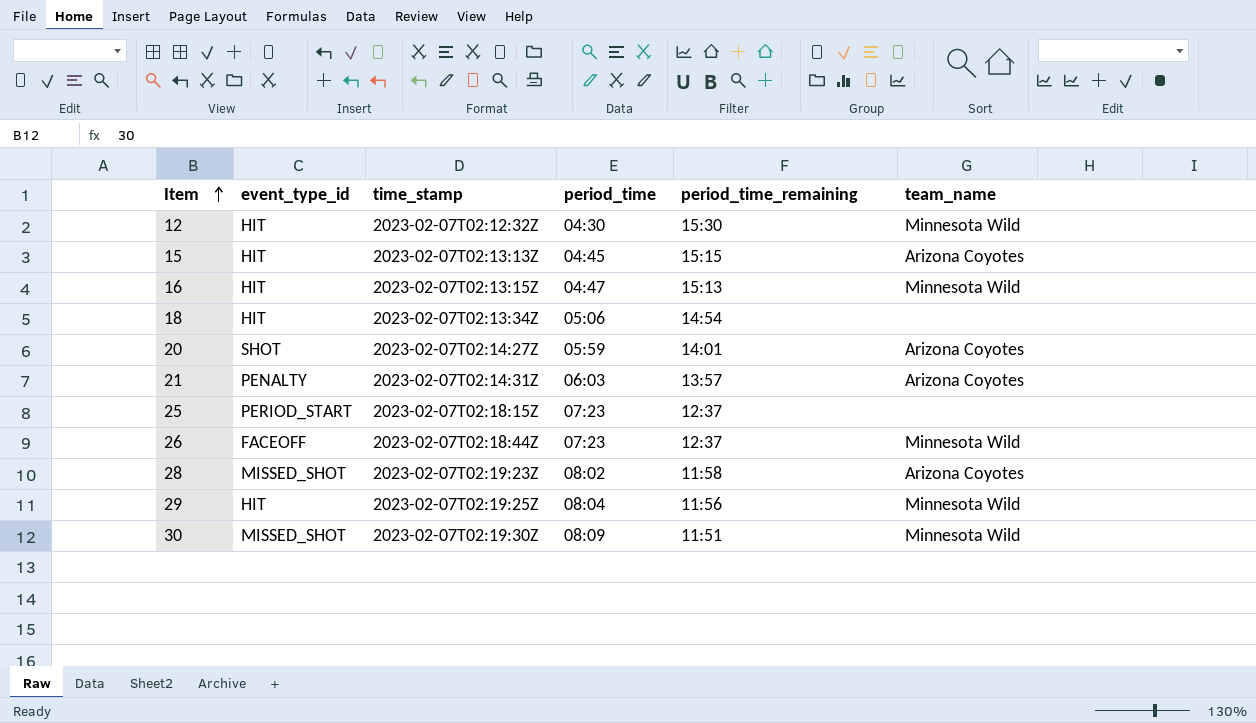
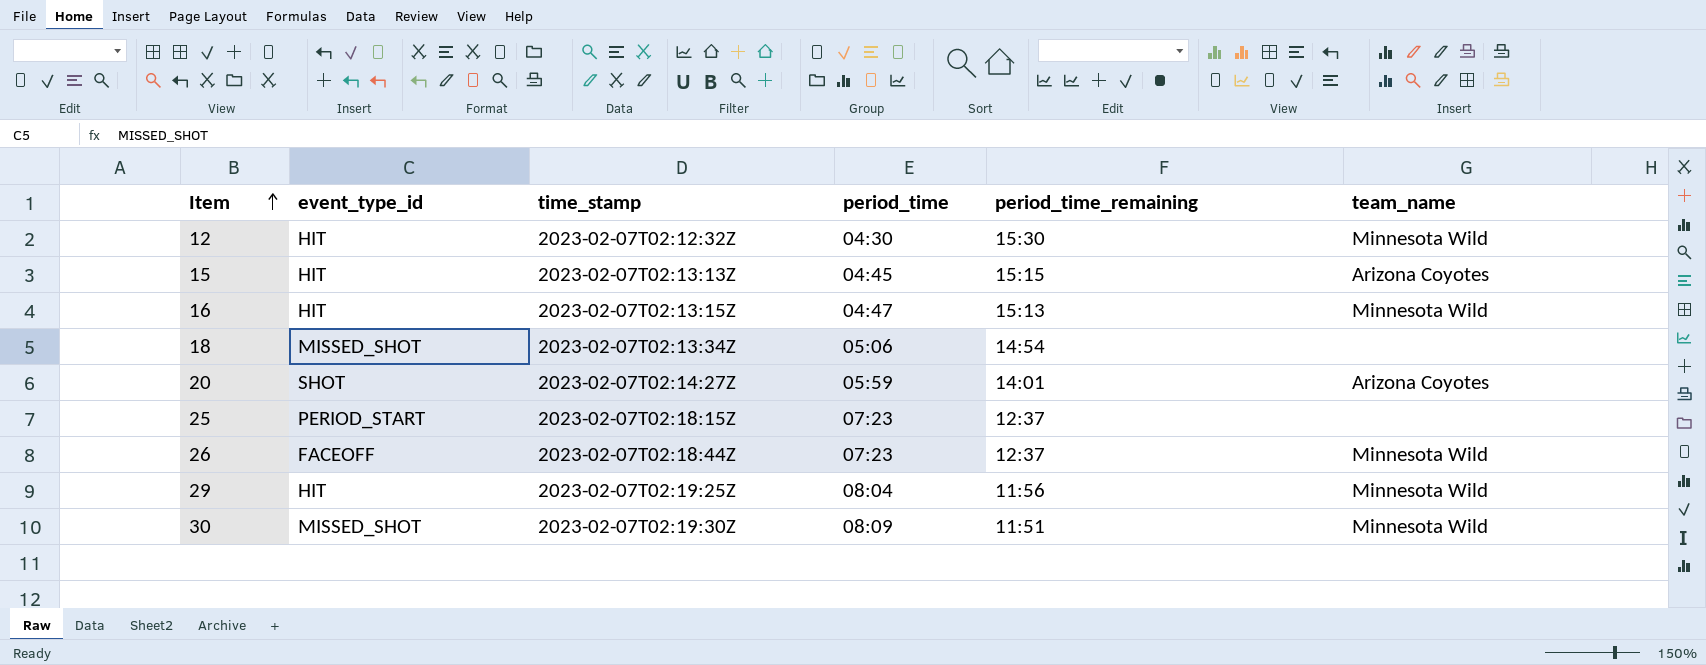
row 21: PENALTY | 2023-02-07T02:14:31Z | 06:03 | 13:57 | Arizona Coyotes -> none
row 28: MISSED_SHOT | 2023-02-07T02:19:23Z | 08:02 | 11:58 | Arizona Coyotes -> none
18 | event_type_id: HIT -> MISSED_SHOT

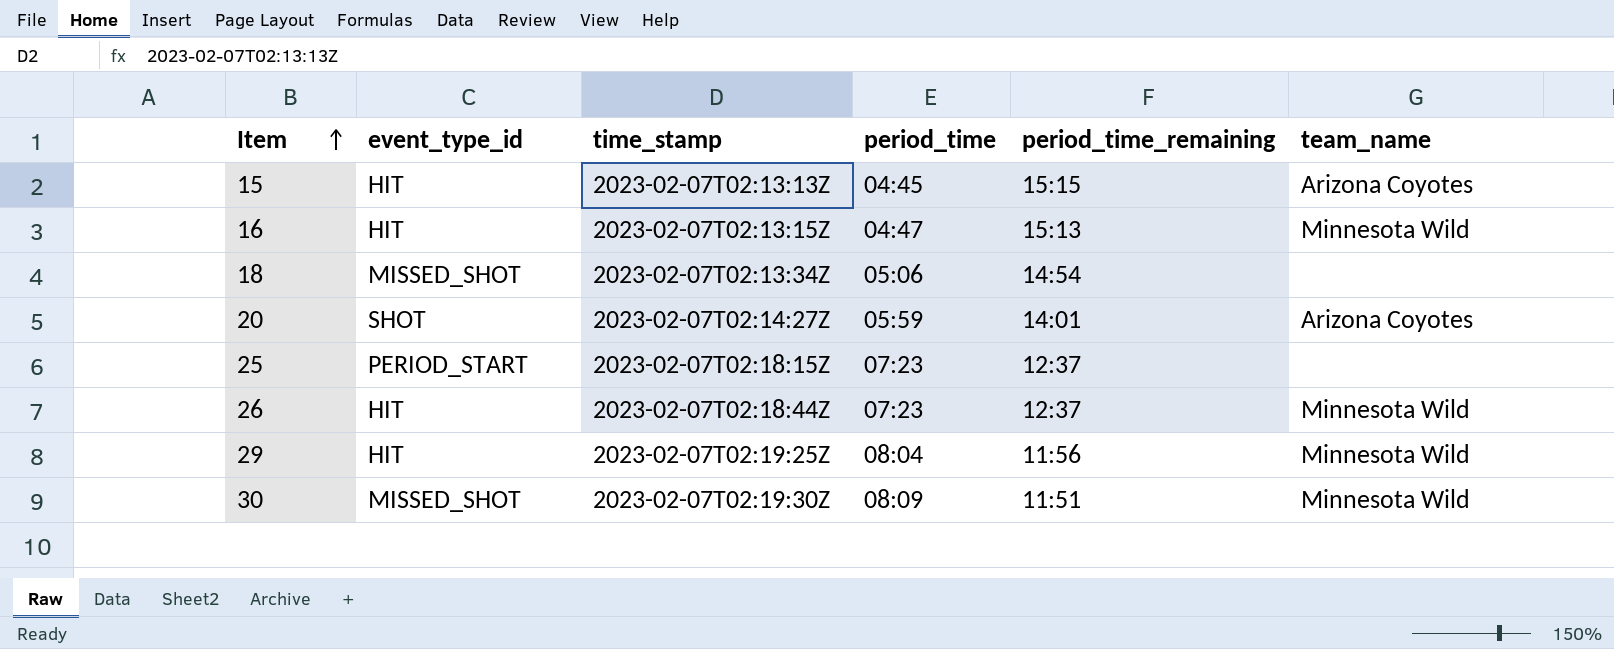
row 12: HIT | 2023-02-07T02:12:32Z | 04:30 | 15:30 | Minnesota Wild -> none
26 | event_type_id: FACEOFF -> HIT

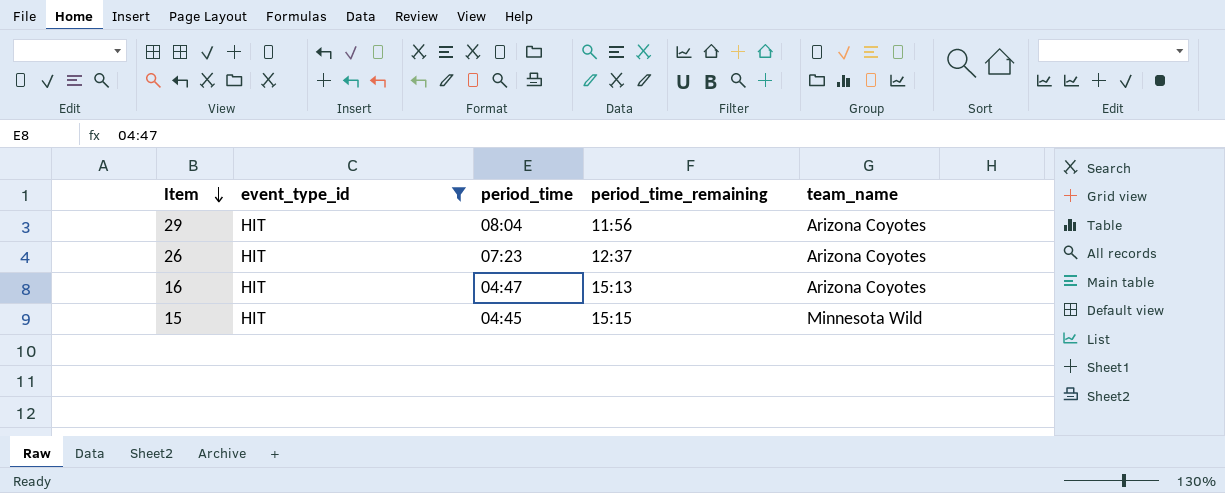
filter: none -> event_type_id = HIT
row order: Item ascending -> Item descending
column time_stamp | position: 3 -> none
29 | team_name: Minnesota Wild -> Arizona Coyotes
26 | team_name: Minnesota Wild -> Arizona Coyotes
16 | team_name: Minnesota Wild -> Arizona Coyotes
15 | team_name: Arizona Coyotes -> Minnesota Wild

